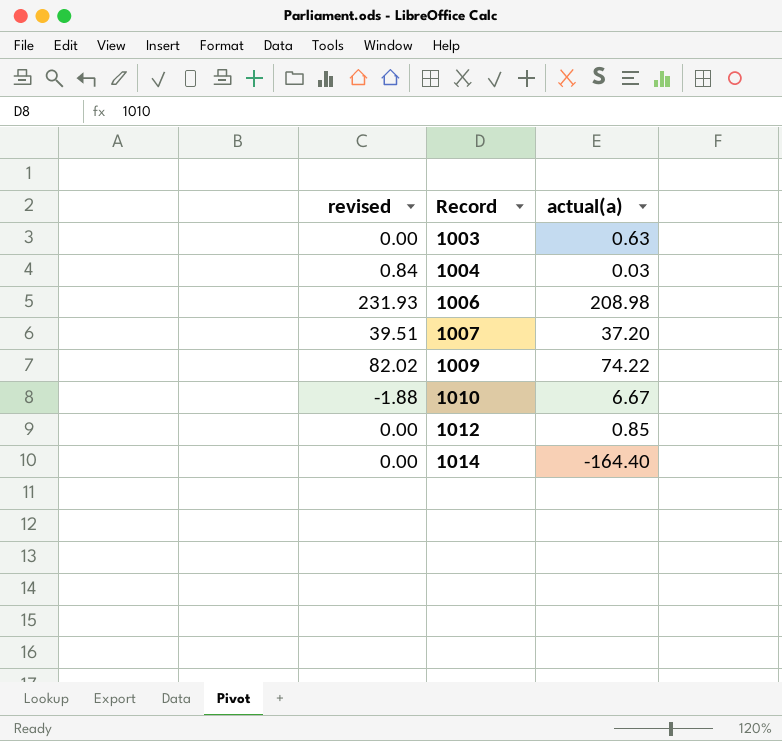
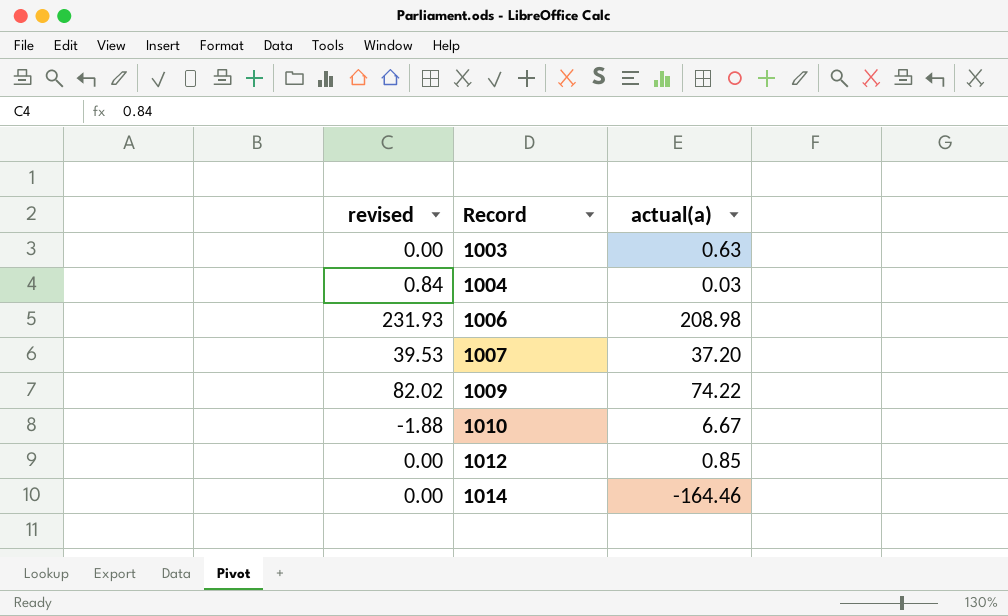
1007 | revised: 39.51 -> 39.53
1014 | actual(a): -164.40 -> -164.46

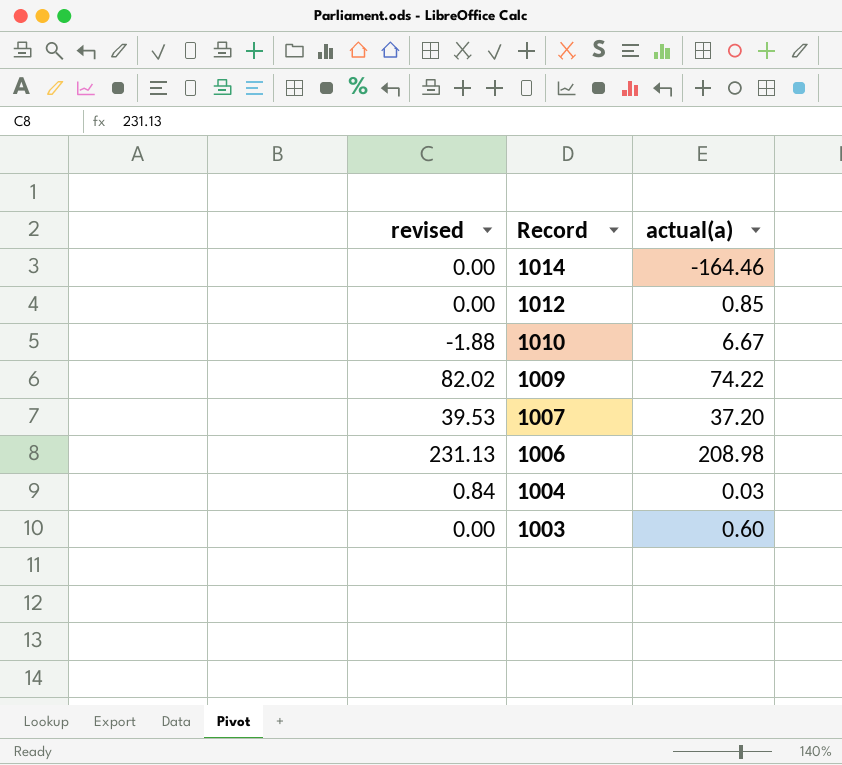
row order: Record ascending -> Record descending
1006 | revised: 231.93 -> 231.13
1003 | actual(a): 0.63 -> 0.60

